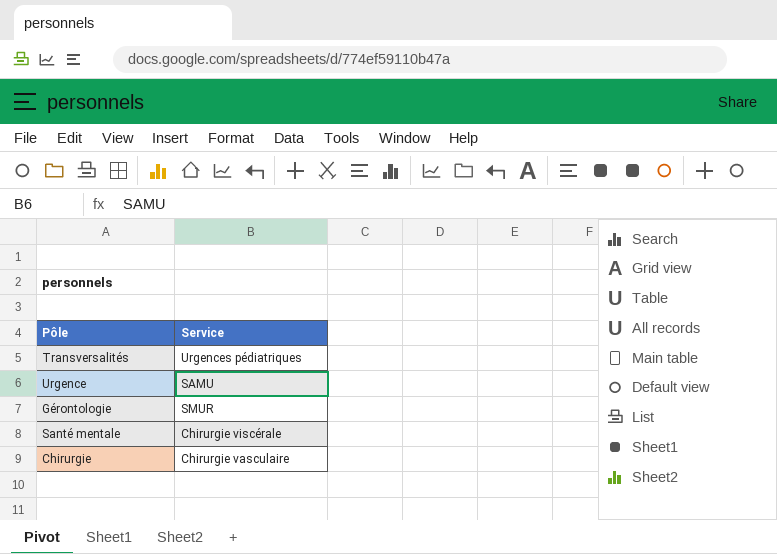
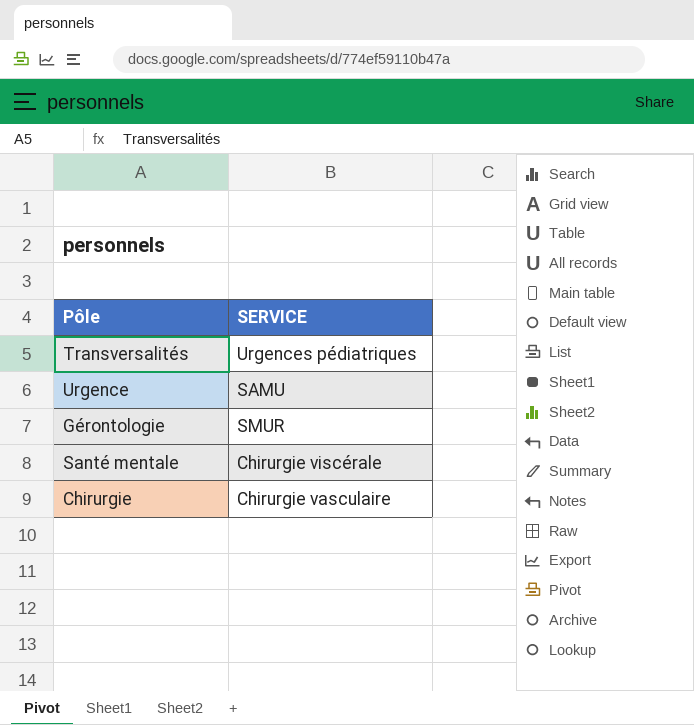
column name: Service -> SERVICE

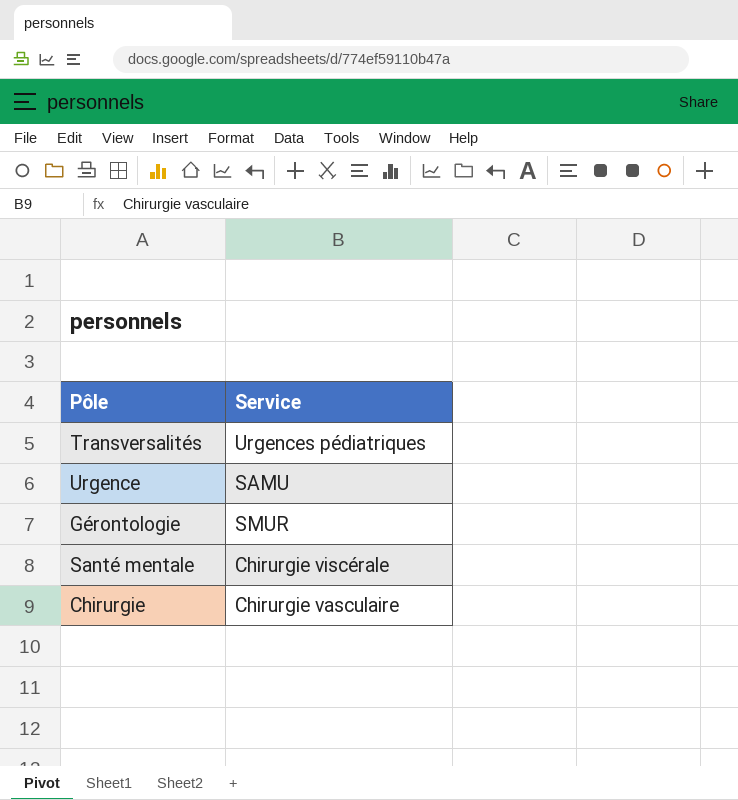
column name: SERVICE -> Service

